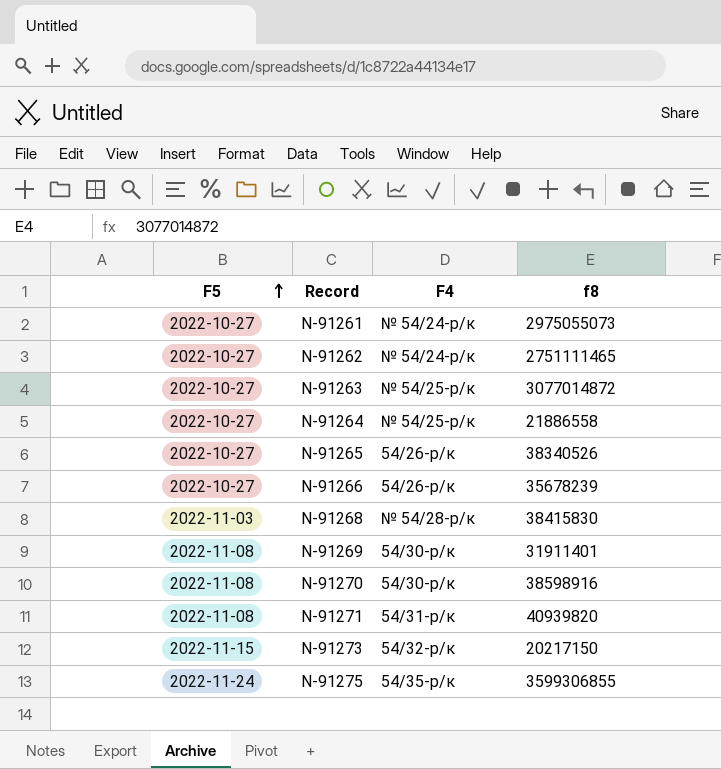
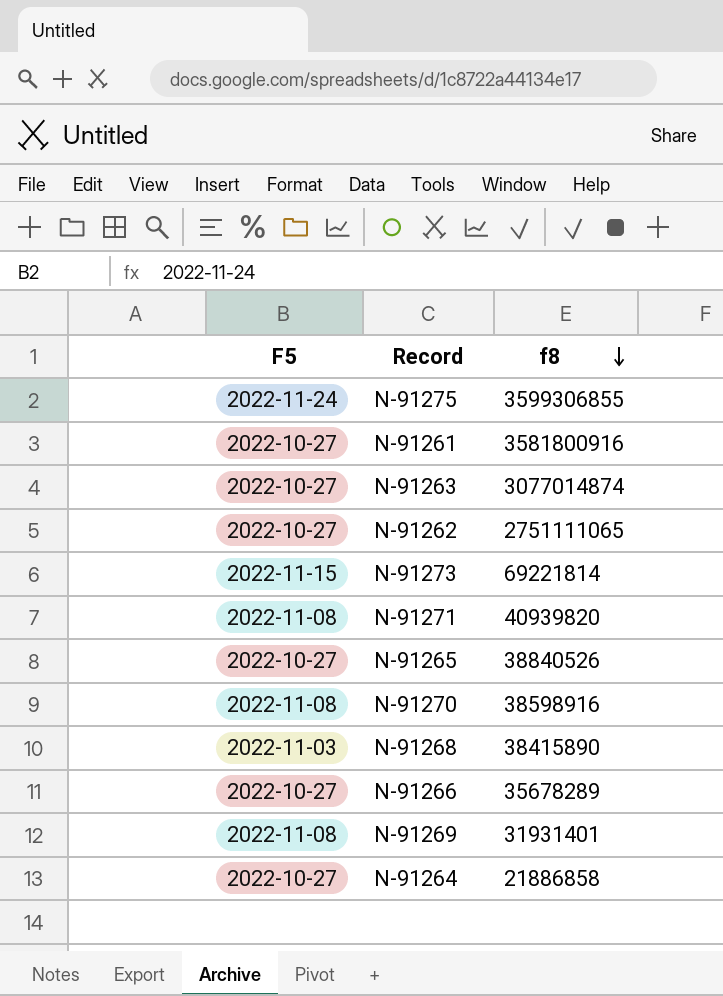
row order: F5 ascending -> f8 descending
column F4 | position: 3 -> none
N-91261 | f8: 2975055073 -> 3581800916
N-91263 | f8: 3077014872 -> 3077014874
N-91262 | f8: 2751111465 -> 2751111065
N-91273 | f8: 20217150 -> 69221814
N-91265 | f8: 38340526 -> 38840526
N-91268 | f8: 38415830 -> 38415890
N-91266 | f8: 35678239 -> 35678289
N-91269 | f8: 31911401 -> 31931401
N-91264 | f8: 21886558 -> 21886858

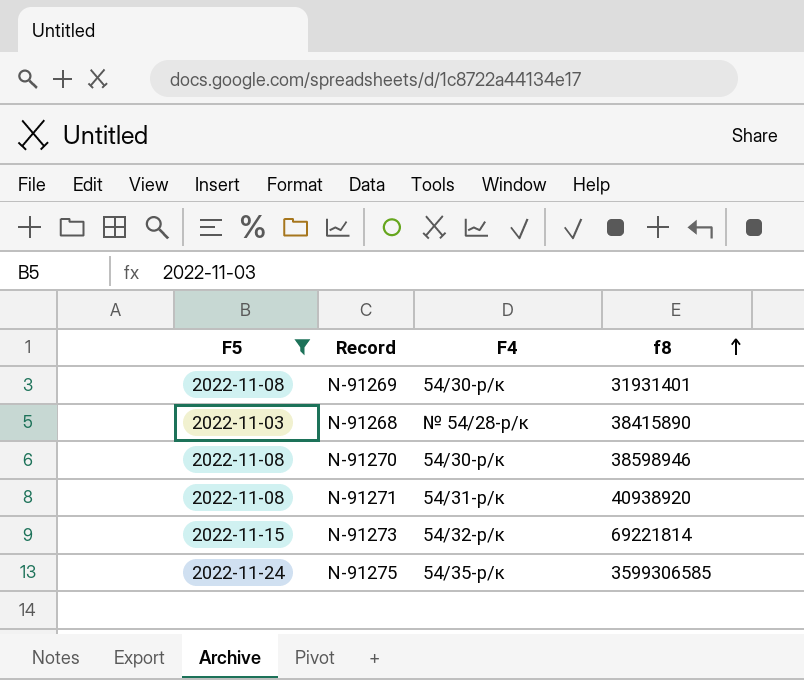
filter: none -> F5 != 2022-10-27
row order: f8 descending -> f8 ascending
column F4 | position: none -> 3
N-91270 | f8: 38598916 -> 38598946
N-91271 | f8: 40939820 -> 40938920
N-91275 | f8: 3599306855 -> 3599306585

